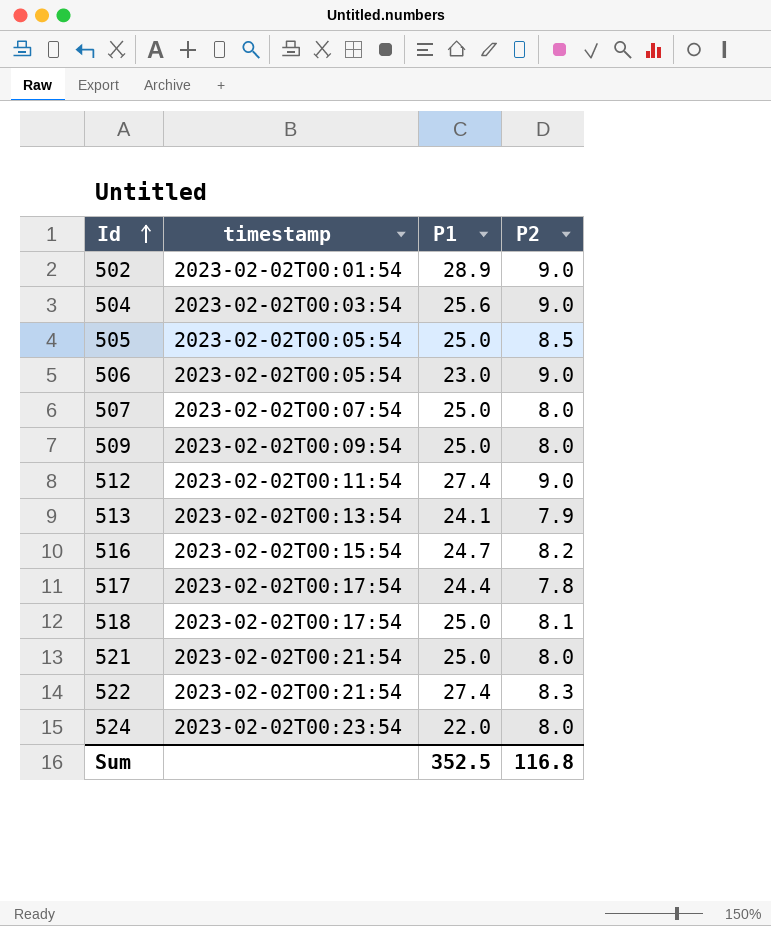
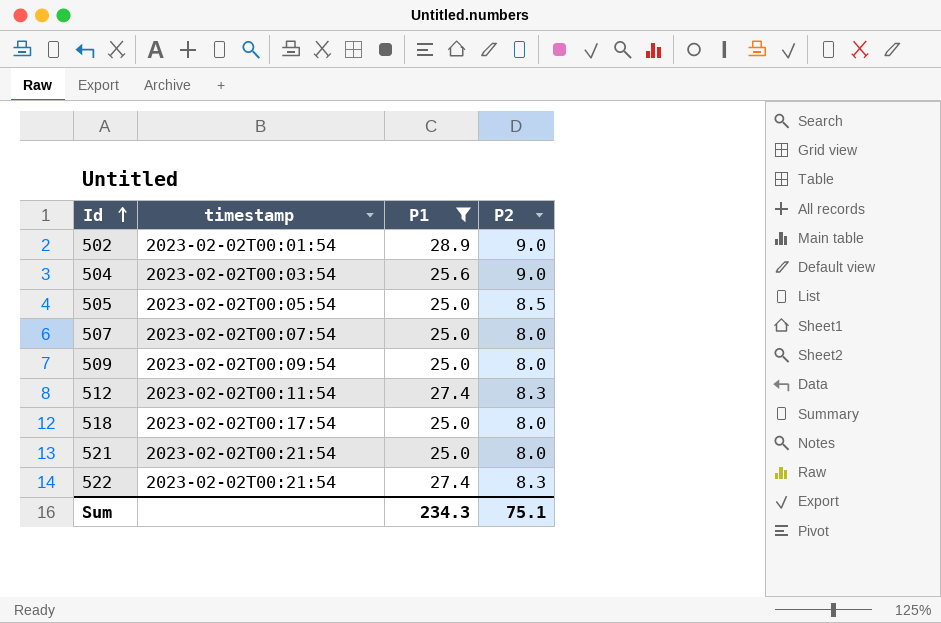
filter: none -> P1 >= 25.0
512 | P2: 9.0 -> 8.3
518 | P2: 8.1 -> 8.0
Sum | P1: 352.5 -> 234.3
Sum | P2: 116.8 -> 75.1

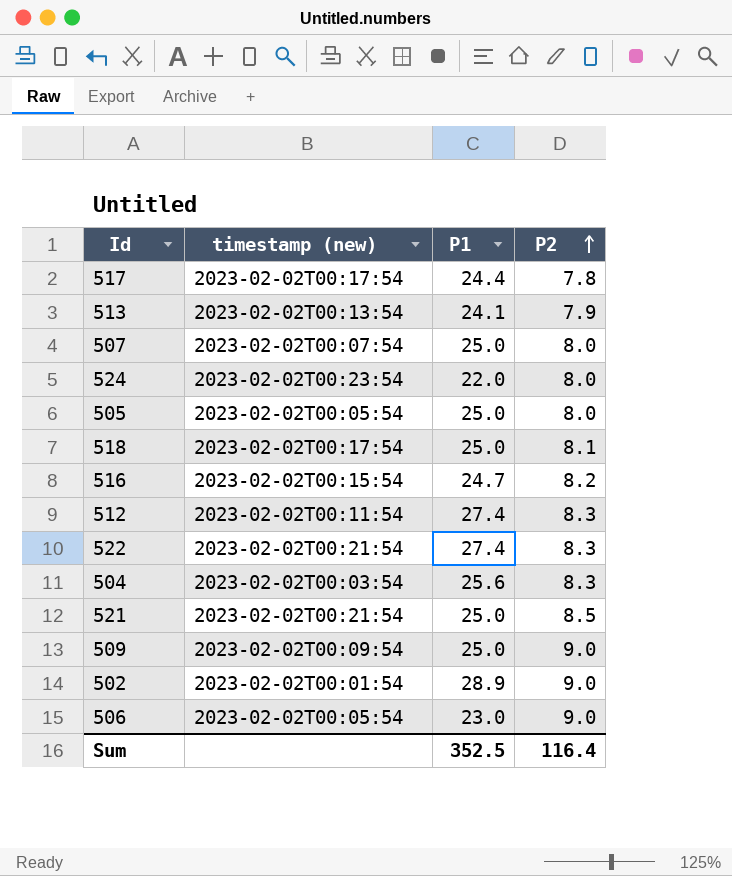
filter: P1 >= 25.0 -> none
row order: Id ascending -> P2 ascending
column name: timestamp -> timestamp (new)
505 | P2: 8.5 -> 8.0
518 | P2: 8.0 -> 8.1
504 | P2: 9.0 -> 8.3
521 | P2: 8.0 -> 8.5
509 | P2: 8.0 -> 9.0
Sum | P1: 234.3 -> 352.5
Sum | P2: 75.1 -> 116.4

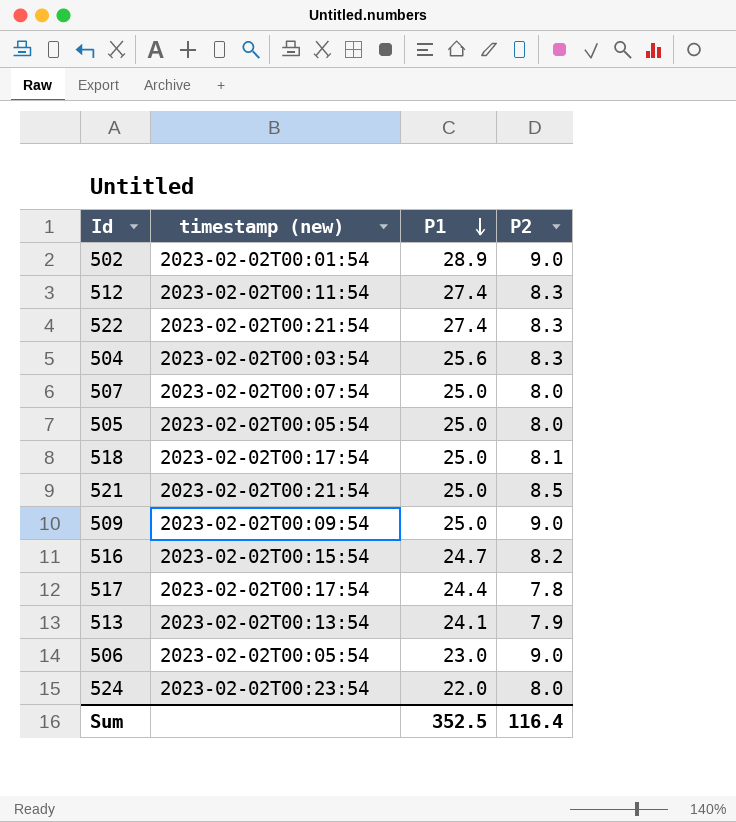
row order: P2 ascending -> P1 descending

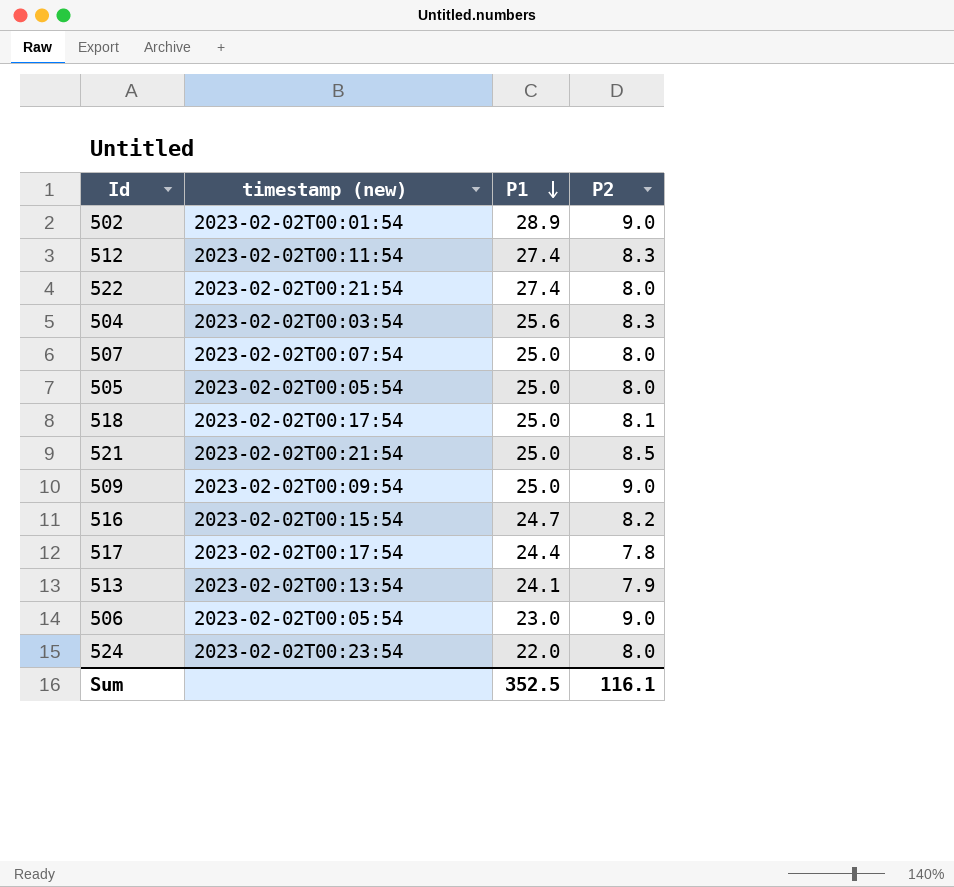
522 | P2: 8.3 -> 8.0
Sum | P2: 116.4 -> 116.1

